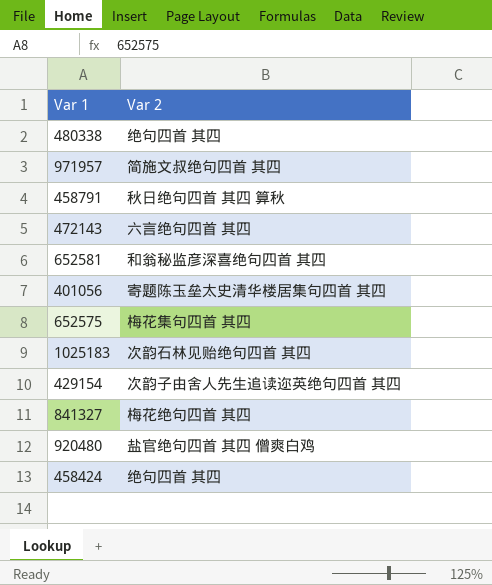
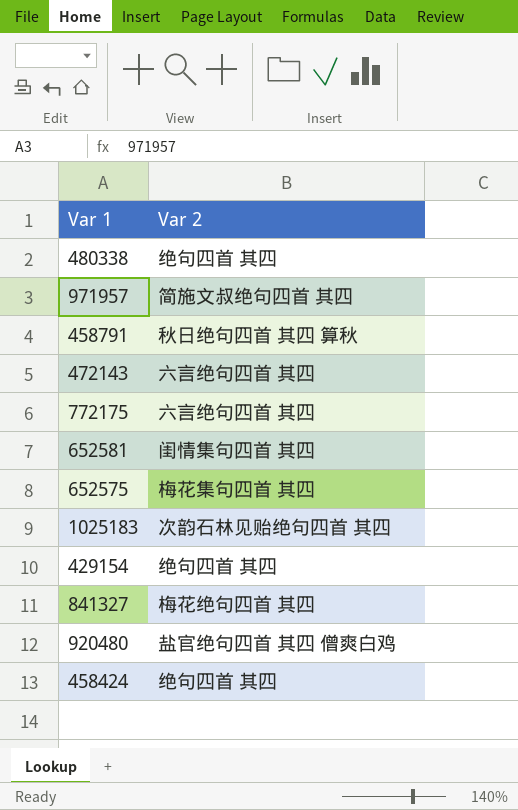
row 401056: 寄题陈玉垒太史清华楼居集句四首 其四 -> none
row 772175: none -> 六言绝句四首 其四
652581 | Var 2: 和翁秘监彦深喜绝句四首 其四 -> 闺情集句四首 其四
429154 | Var 2: 次韵子由舍人先生追读迩英绝句四首 其四 -> 绝句四首 其四

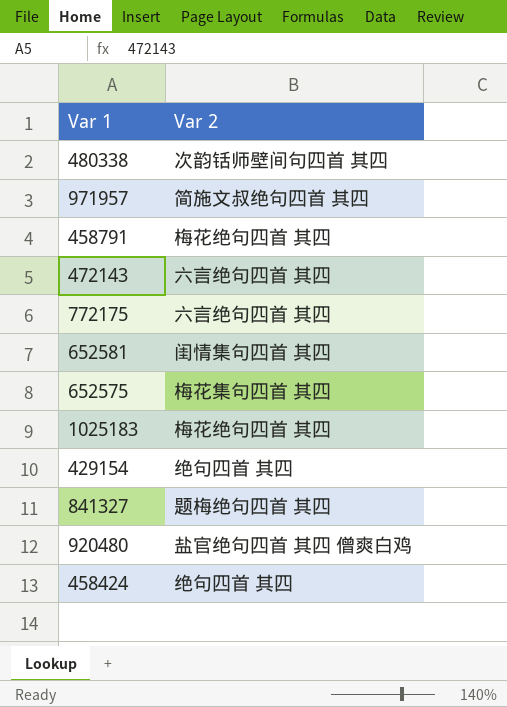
480338 | Var 2: 绝句四首 其四 -> 次韵铦师壁间句四首 其四
458791 | Var 2: 秋日绝句四首 其四 算秋 -> 梅花绝句四首 其四
1025183 | Var 2: 次韵石林见贻绝句四首 其四 -> 梅花绝句四首 其四
841327 | Var 2: 梅花绝句四首 其四 -> 题梅绝句四首 其四

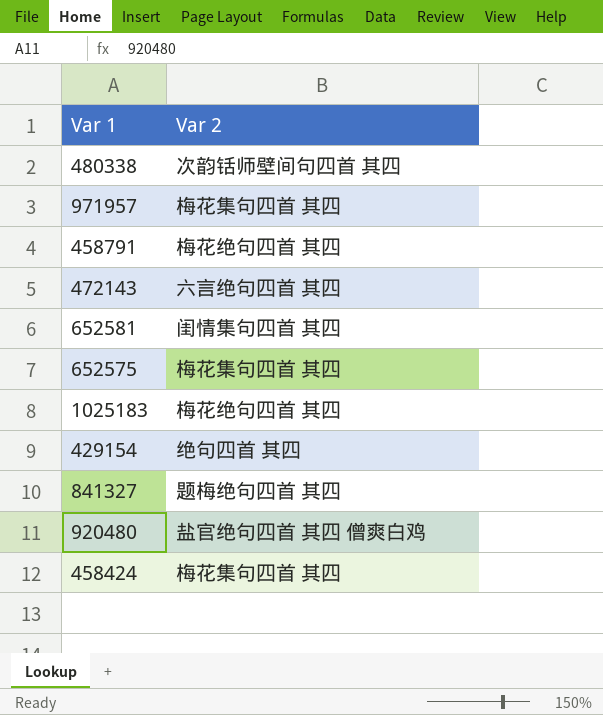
row 772175: 六言绝句四首 其四 -> none
971957 | Var 2: 简施文叔绝句四首 其四 -> 梅花集句四首 其四
458424 | Var 2: 绝句四首 其四 -> 梅花集句四首 其四

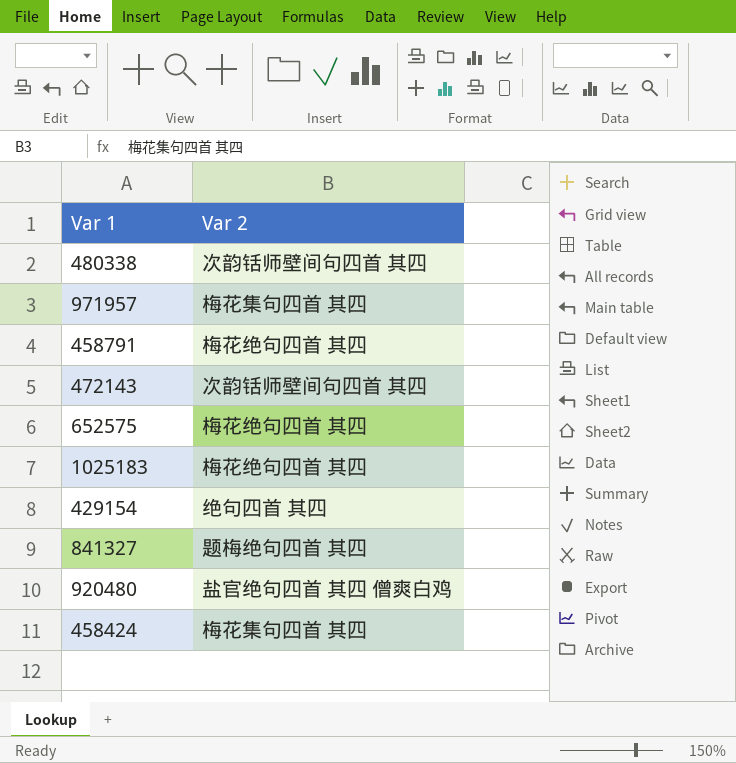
row 652581: 闺情集句四首 其四 -> none
472143 | Var 2: 六言绝句四首 其四 -> 次韵铦师壁间句四首 其四
652575 | Var 2: 梅花集句四首 其四 -> 梅花绝句四首 其四

